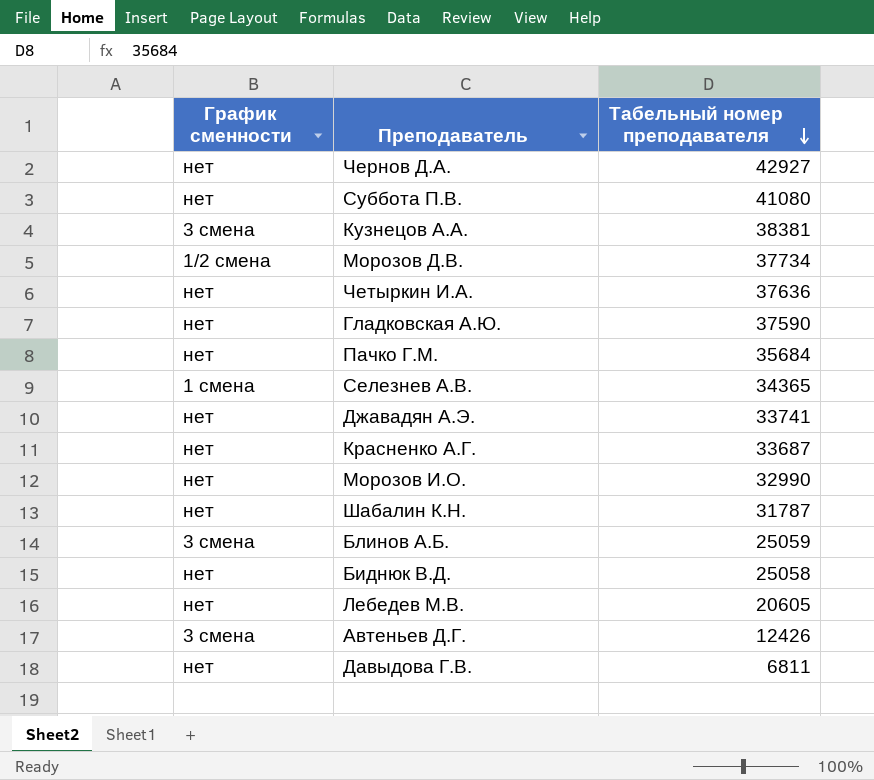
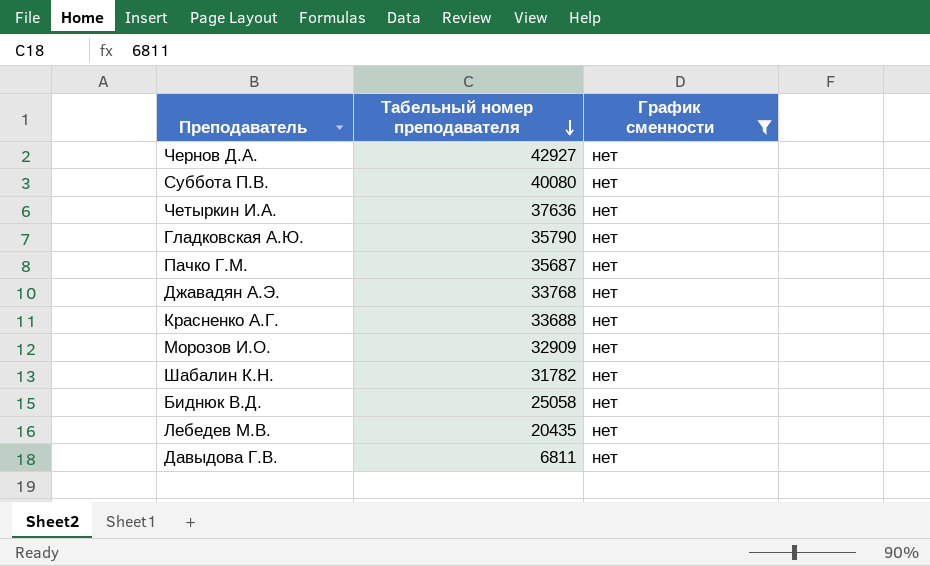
filter: none -> График сменности = нет
column График сменности | position: 1 -> 3
Суббота П.В. | Табельный номер преподавателя: 41080 -> 40080
Гладковская А.Ю. | Табельный номер преподавателя: 37590 -> 35790
Пачко Г.М. | Табельный номер преподавателя: 35684 -> 35687
Джавадян А.Э. | Табельный номер преподавателя: 33741 -> 33768
Красненко А.Г. | Табельный номер преподавателя: 33687 -> 33688
Морозов И.О. | Табельный номер преподавателя: 32990 -> 32909
Шабалин К.Н. | Табельный номер преподавателя: 31787 -> 31782
Лебедев М.В. | Табельный номер преподавателя: 20605 -> 20435

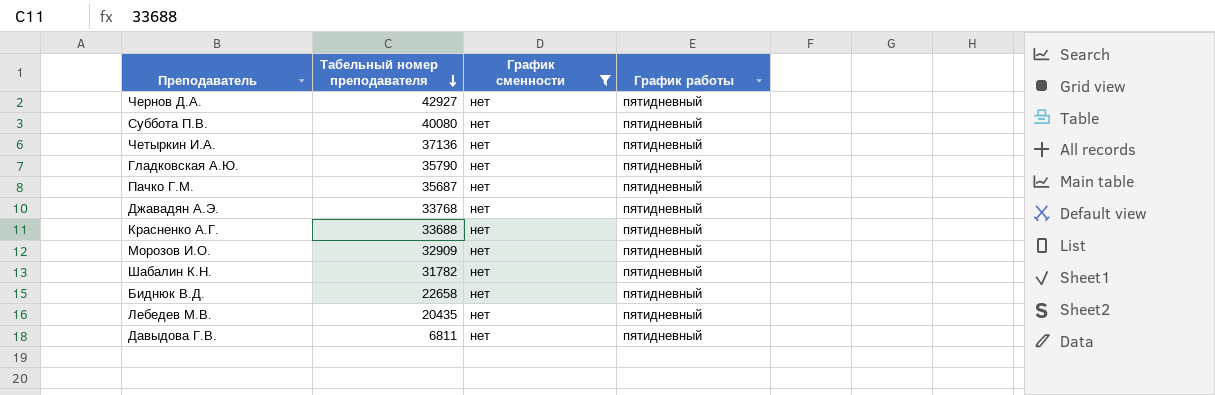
column График работы | position: none -> 4
Четыркин И.А. | Табельный номер преподавателя: 37636 -> 37136
Биднюк В.Д. | Табельный номер преподавателя: 25058 -> 22658

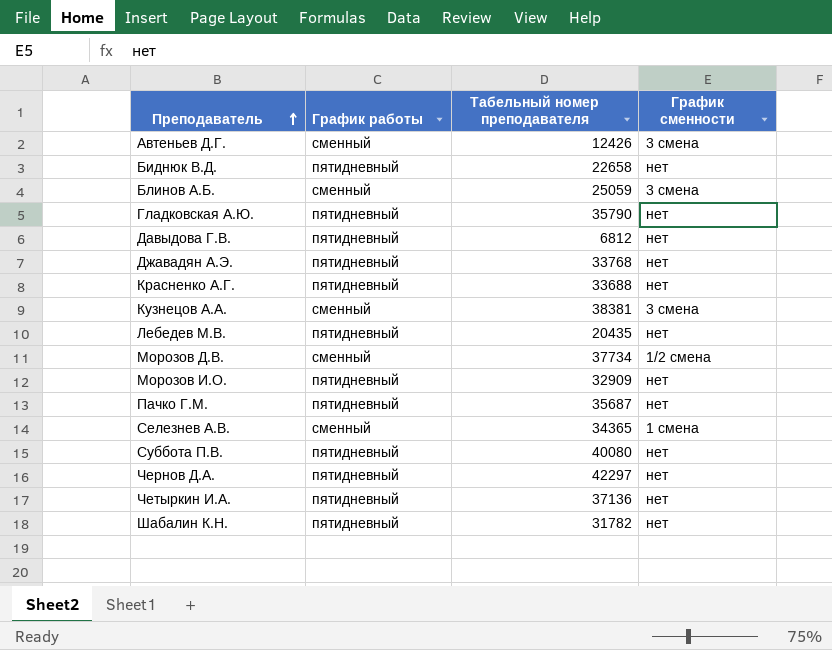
filter: График сменности = нет -> none
row order: Табельный номер преподавателя descending -> Преподаватель ascending
column График работы | position: 4 -> 2
Давыдова Г.В. | Табельный номер преподавателя: 6811 -> 6812
Чернов Д.А. | Табельный номер преподавателя: 42927 -> 42297

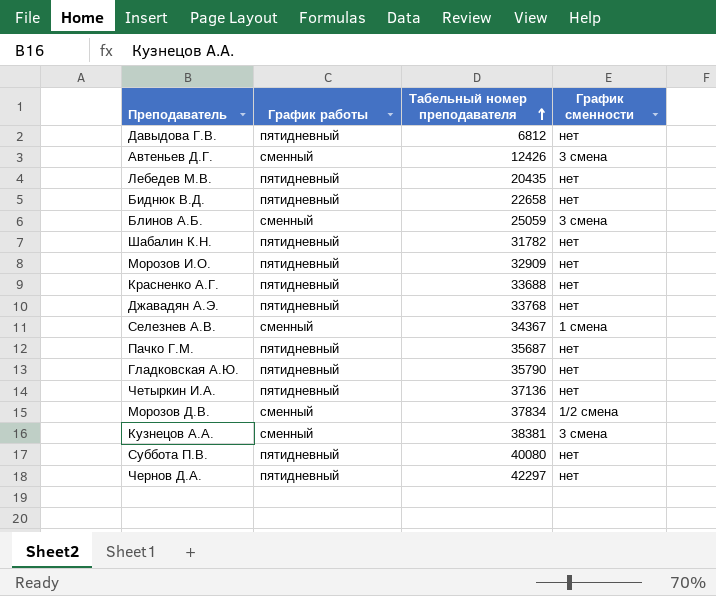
row order: Преподаватель ascending -> Табельный номер преподавателя ascending
Селезнев А.В. | Табельный номер преподавателя: 34365 -> 34367
Морозов Д.В. | Табельный номер преподавателя: 37734 -> 37834

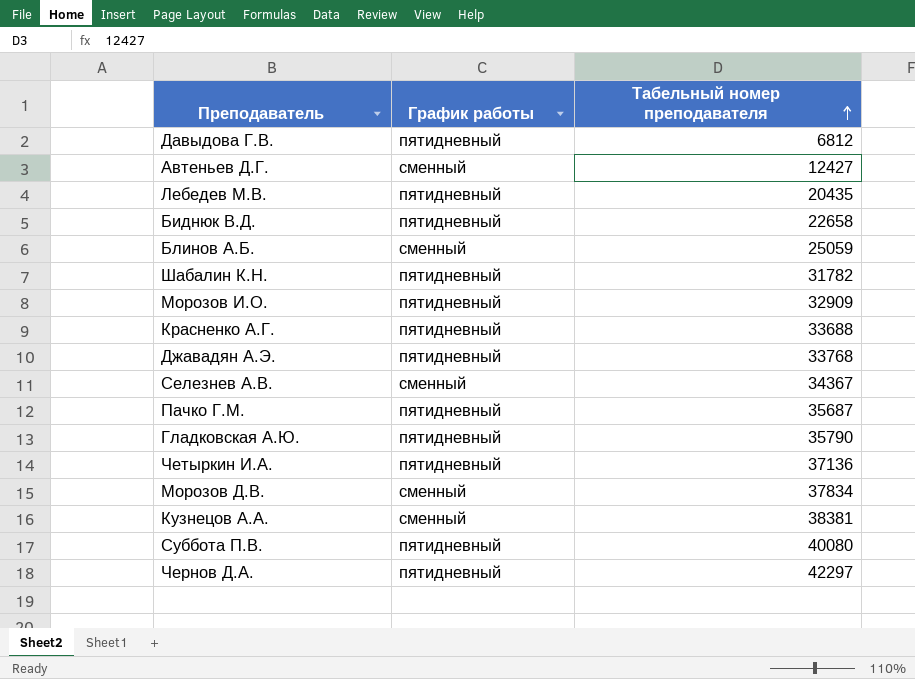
column График сменности | position: 4 -> none
Автеньев Д.Г. | Табельный номер преподавателя: 12426 -> 12427

